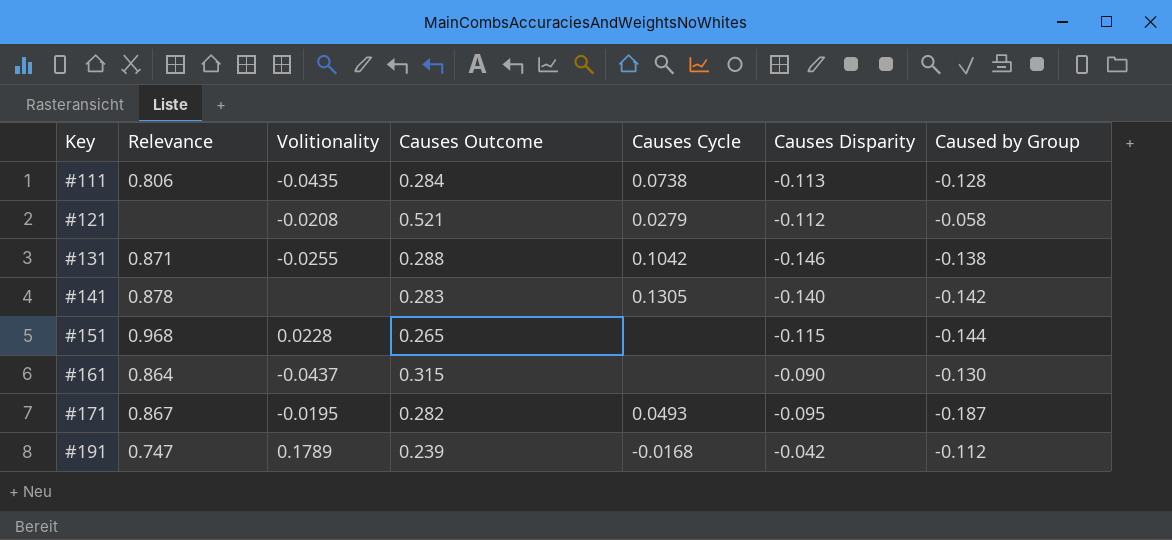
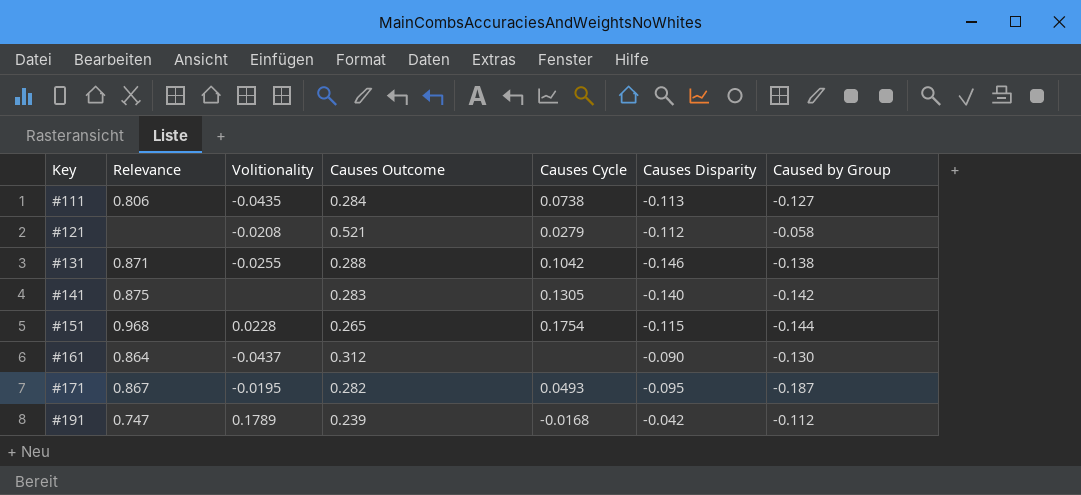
#111 | Caused by Group: -0.128 -> -0.127
#141 | Relevance: 0.878 -> 0.875
#151 | Causes Cycle: none -> 0.1754
#161 | Causes Outcome: 0.315 -> 0.312

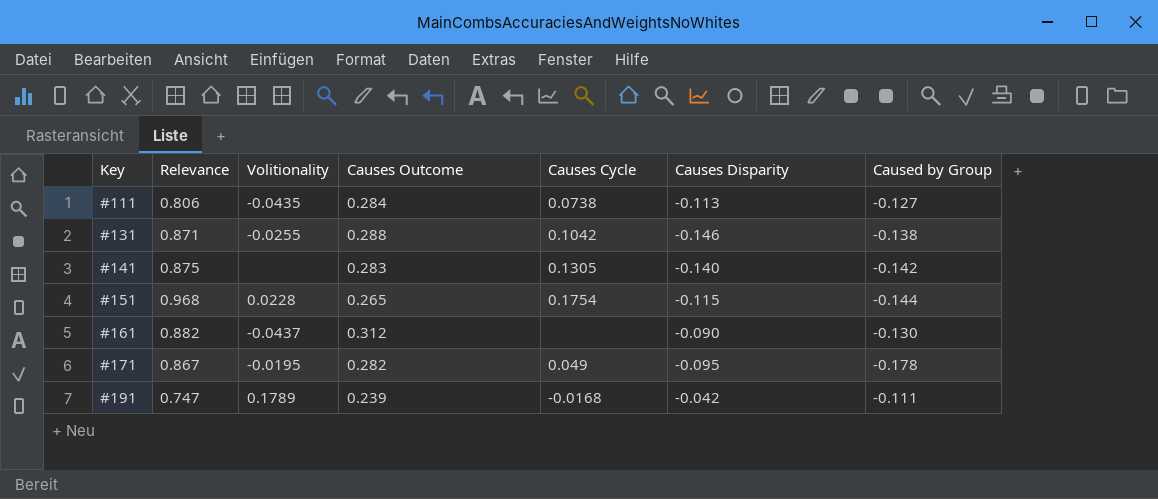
row #121: none | -0.0208 | 0.521 | 0.0279 | -0.112 | -0.058 -> none
#161 | Relevance: 0.864 -> 0.882
#171 | Causes Cycle: 0.0493 -> 0.049
#171 | Caused by Group: -0.187 -> -0.178
#191 | Caused by Group: -0.112 -> -0.111

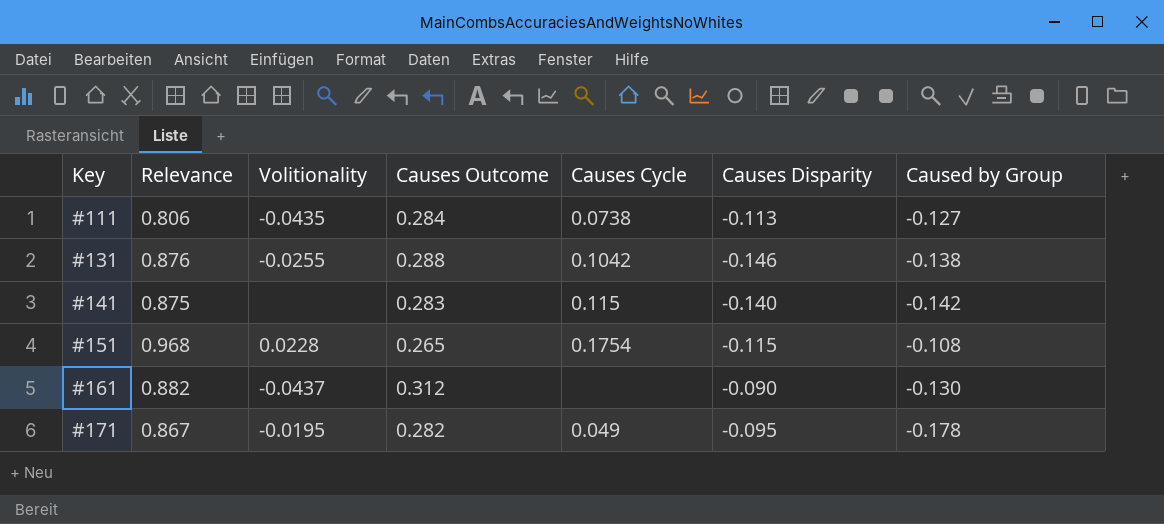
row #191: 0.747 | 0.1789 | 0.239 | -0.0168 | -0.042 | -0.111 -> none
#131 | Relevance: 0.871 -> 0.876
#141 | Causes Cycle: 0.1305 -> 0.115
#151 | Caused by Group: -0.144 -> -0.108

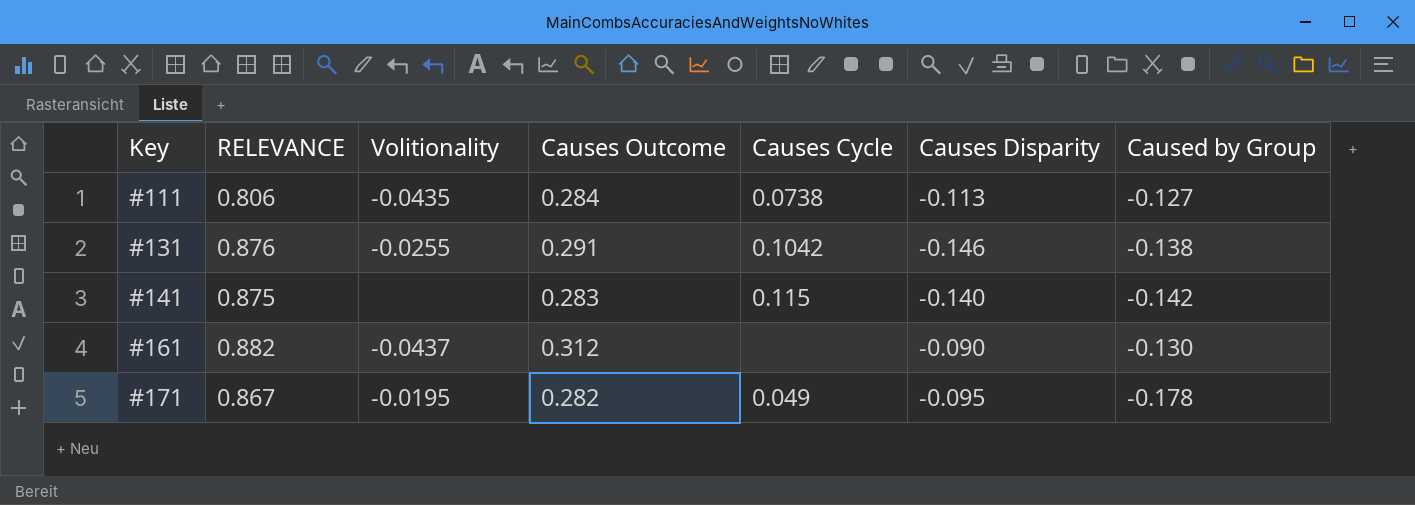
column name: Relevance -> RELEVANCE
row #151: 0.968 | 0.0228 | 0.265 | 0.1754 | -0.115 | -0.108 -> none
#131 | Causes Outcome: 0.288 -> 0.291

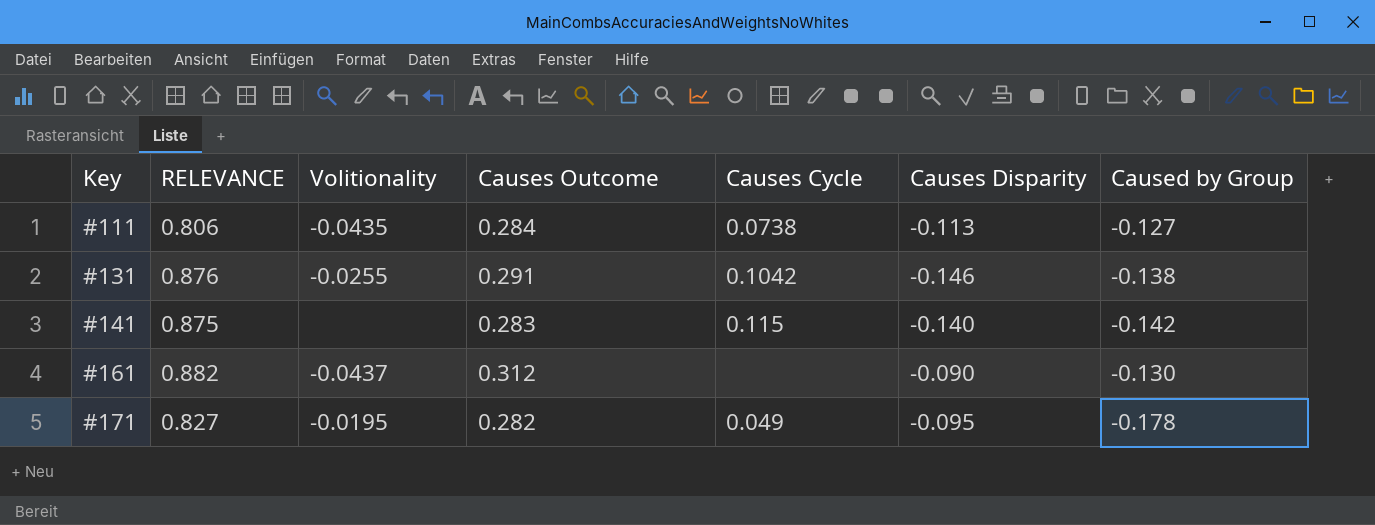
#171 | RELEVANCE: 0.867 -> 0.827

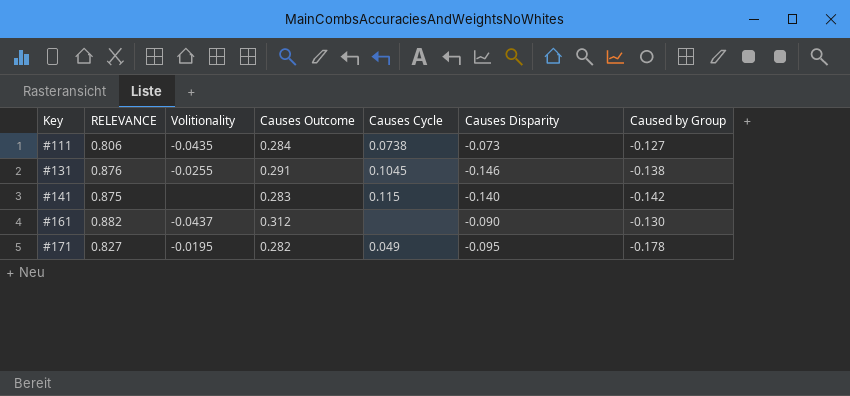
#111 | Causes Disparity: -0.113 -> -0.073
#131 | Causes Cycle: 0.1042 -> 0.1045

